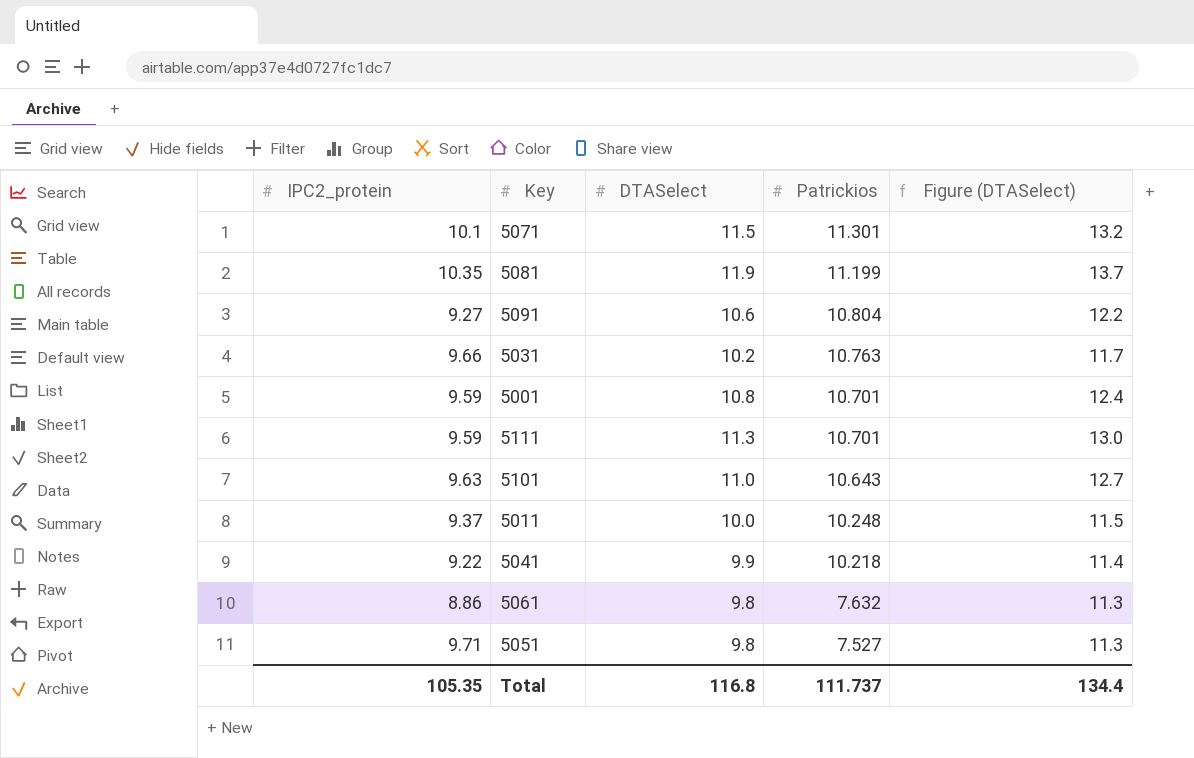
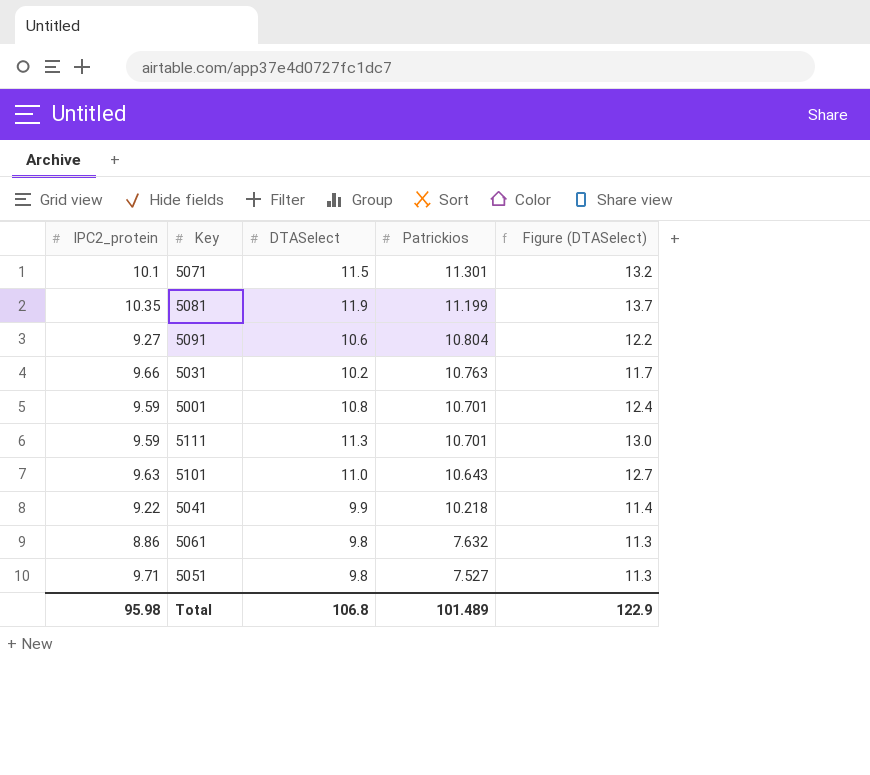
row 5011: 9.37 | 10.0 | 10.248 | 11.5 -> none
Total | IPC2_protein: 105.35 -> 95.98
Total | DTASelect: 116.8 -> 106.8
Total | Patrickios: 111.737 -> 101.489
Total | Figure (DTASelect): 134.4 -> 122.9

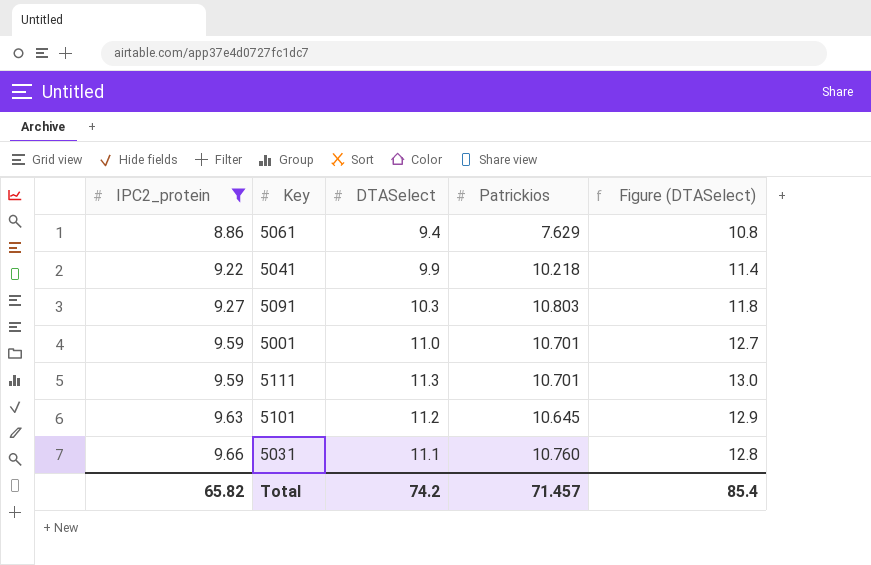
filter: none -> IPC2_protein <= 9.66
row order: Patrickios descending -> IPC2_protein ascending
5061 | DTASelect: 9.8 -> 9.4
5061 | Patrickios: 7.632 -> 7.629
5061 | Figure (DTASelect): 11.3 -> 10.8
5091 | DTASelect: 10.6 -> 10.3
5091 | Patrickios: 10.804 -> 10.803
5091 | Figure (DTASelect): 12.2 -> 11.8
5001 | DTASelect: 10.8 -> 11.0
5001 | Figure (DTASelect): 12.4 -> 12.7
5101 | DTASelect: 11.0 -> 11.2
5101 | Patrickios: 10.643 -> 10.645
5101 | Figure (DTASelect): 12.7 -> 12.9
5031 | DTASelect: 10.2 -> 11.1
5031 | Patrickios: 10.763 -> 10.760
5031 | Figure (DTASelect): 11.7 -> 12.8
Total | IPC2_protein: 95.98 -> 65.82
Total | DTASelect: 106.8 -> 74.2
Total | Patrickios: 101.489 -> 71.457
Total | Figure (DTASelect): 122.9 -> 85.4

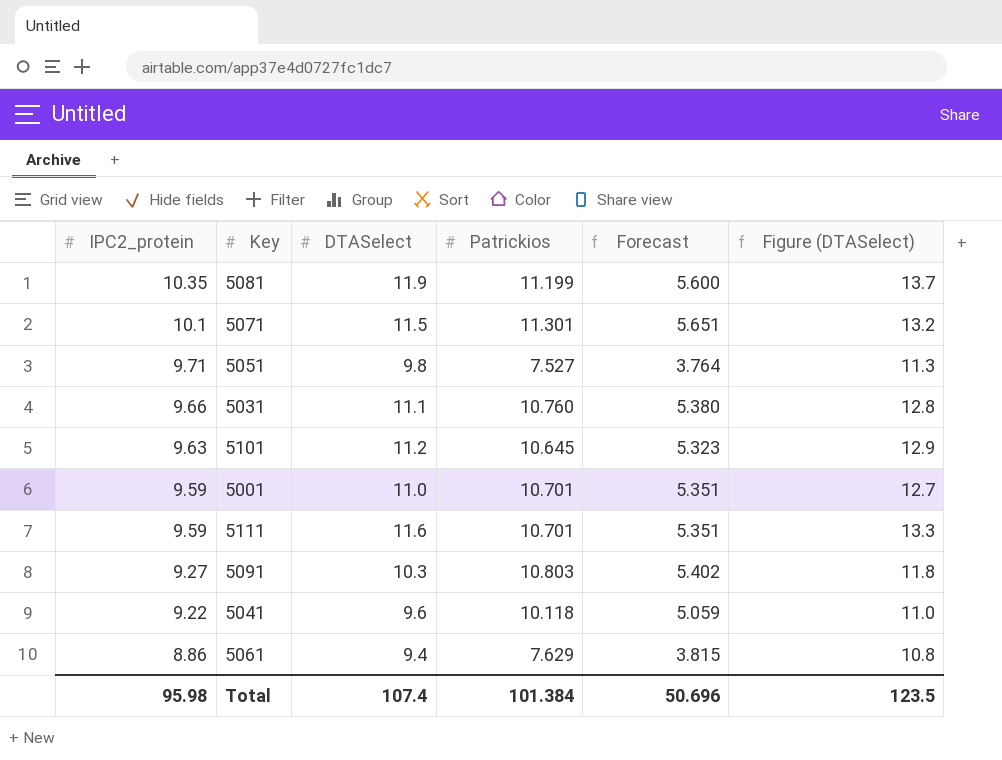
filter: IPC2_protein <= 9.66 -> none
row order: IPC2_protein ascending -> IPC2_protein descending
column Forecast | formula: none -> [Patrickios] * 0.5
5111 | DTASelect: 11.3 -> 11.6
5111 | Figure (DTASelect): 13.0 -> 13.3
5041 | DTASelect: 9.9 -> 9.6
5041 | Patrickios: 10.218 -> 10.118
5041 | Figure (DTASelect): 11.4 -> 11.0
Total | IPC2_protein: 65.82 -> 95.98
Total | DTASelect: 74.2 -> 107.4
Total | Patrickios: 71.457 -> 101.384
Total | Figure (DTASelect): 85.4 -> 123.5

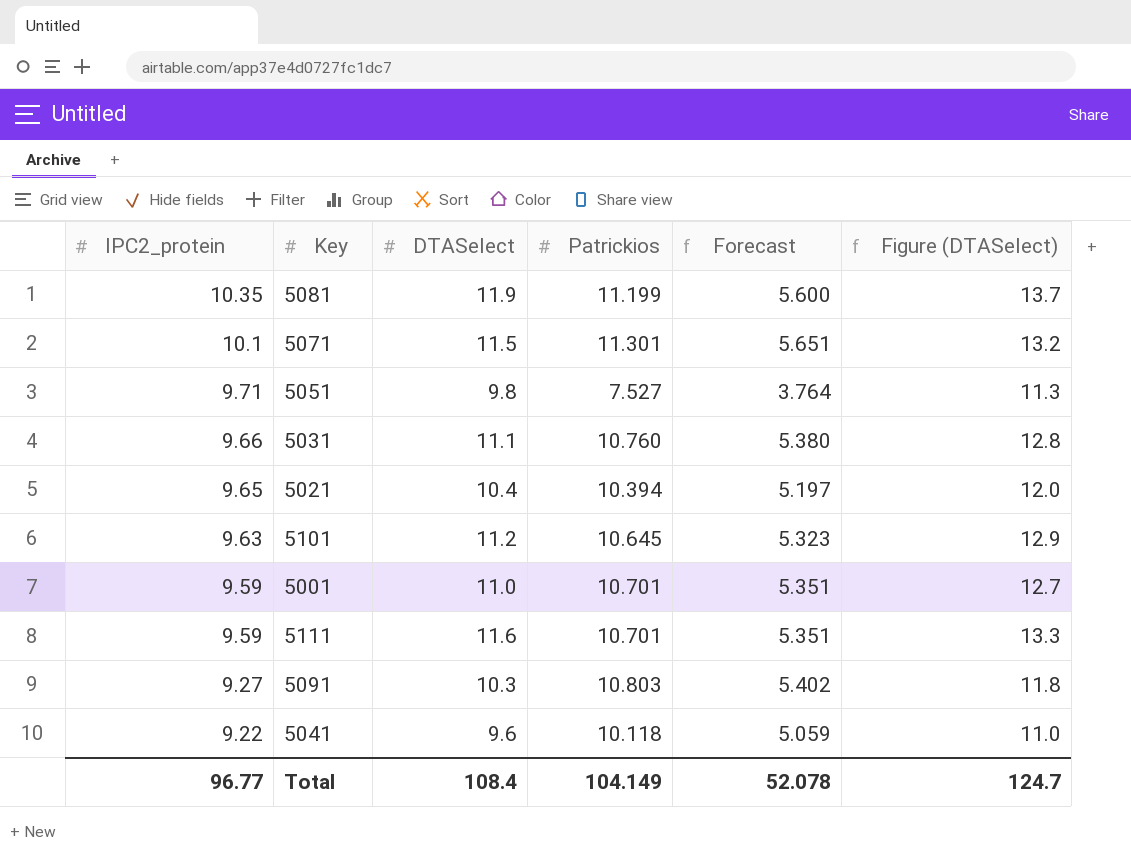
row 5061: 8.86 | 9.4 | 7.629 | 3.815 | 10.8 -> none
row 5021: none -> 9.65 | 10.4 | 10.394 | 5.197 | 12.0
Total | IPC2_protein: 95.98 -> 96.77
Total | DTASelect: 107.4 -> 108.4
Total | Patrickios: 101.384 -> 104.149
Total | Forecast: 50.696 -> 52.078
Total | Figure (DTASelect): 123.5 -> 124.7

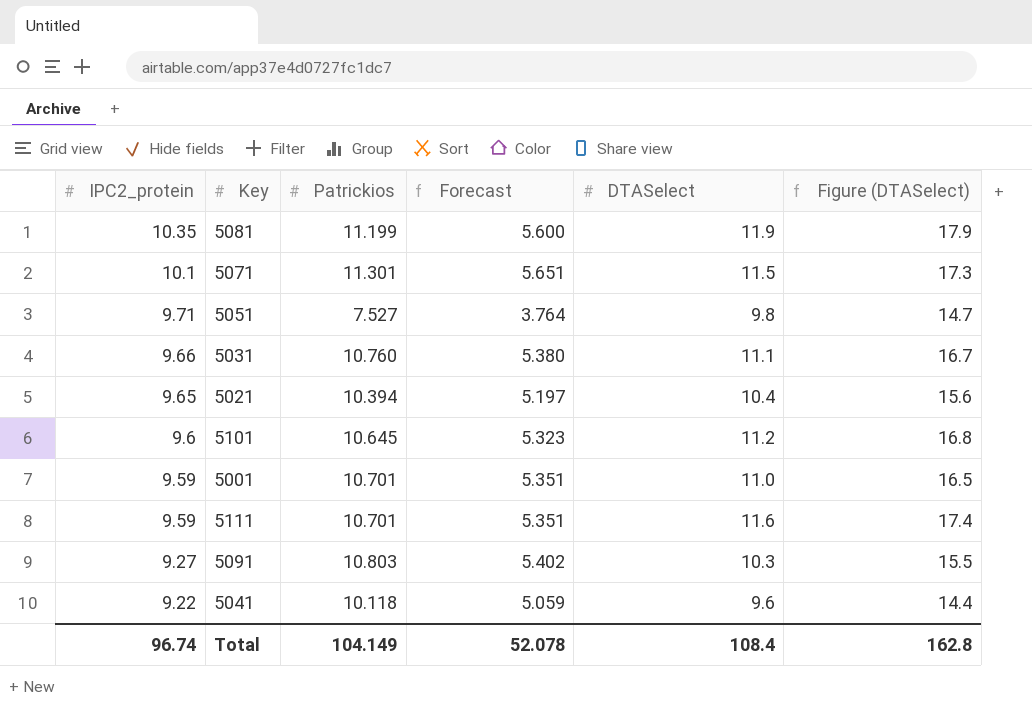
column DTASelect | position: 3 -> 5
column Figure (DTASelect) | formula: [DTASelect] * 1.15 -> [DTASelect] * 1.5
5101 | IPC2_protein: 9.63 -> 9.6
Total | IPC2_protein: 96.77 -> 96.74
Total | Figure (DTASelect): 124.7 -> 162.8

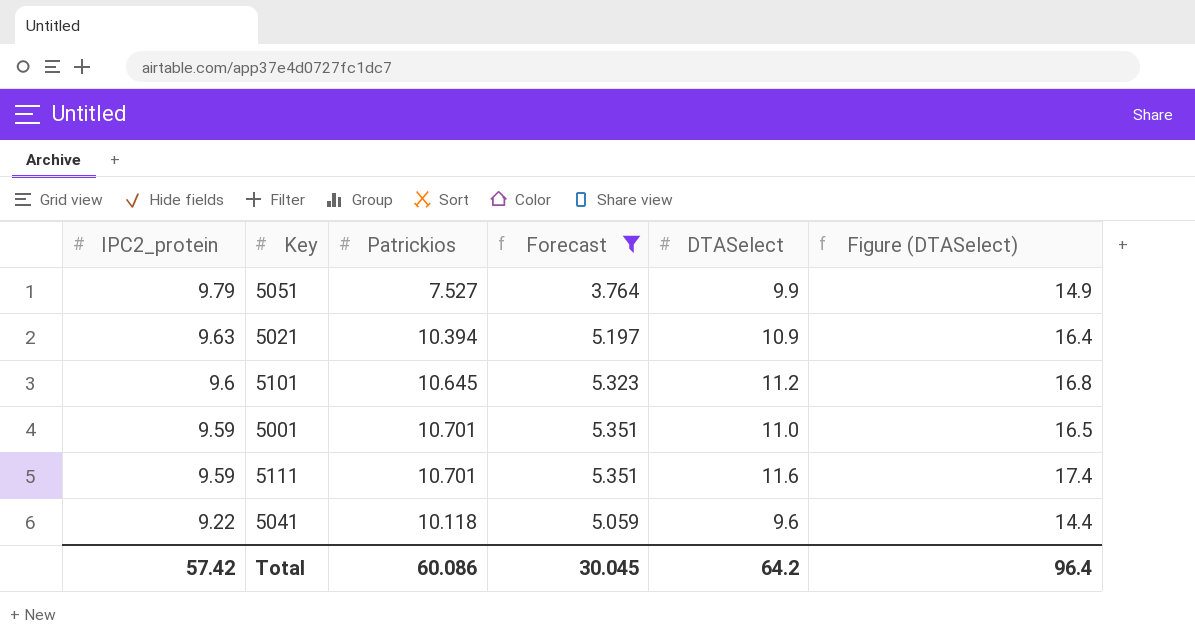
filter: none -> Forecast <= 5.351
5051 | IPC2_protein: 9.71 -> 9.79
5051 | DTASelect: 9.8 -> 9.9
5051 | Figure (DTASelect): 14.7 -> 14.9
5021 | IPC2_protein: 9.65 -> 9.63
5021 | DTASelect: 10.4 -> 10.9
5021 | Figure (DTASelect): 15.6 -> 16.4
Total | IPC2_protein: 96.74 -> 57.42
Total | Patrickios: 104.149 -> 60.086
Total | Forecast: 52.078 -> 30.045
Total | DTASelect: 108.4 -> 64.2
Total | Figure (DTASelect): 162.8 -> 96.4

